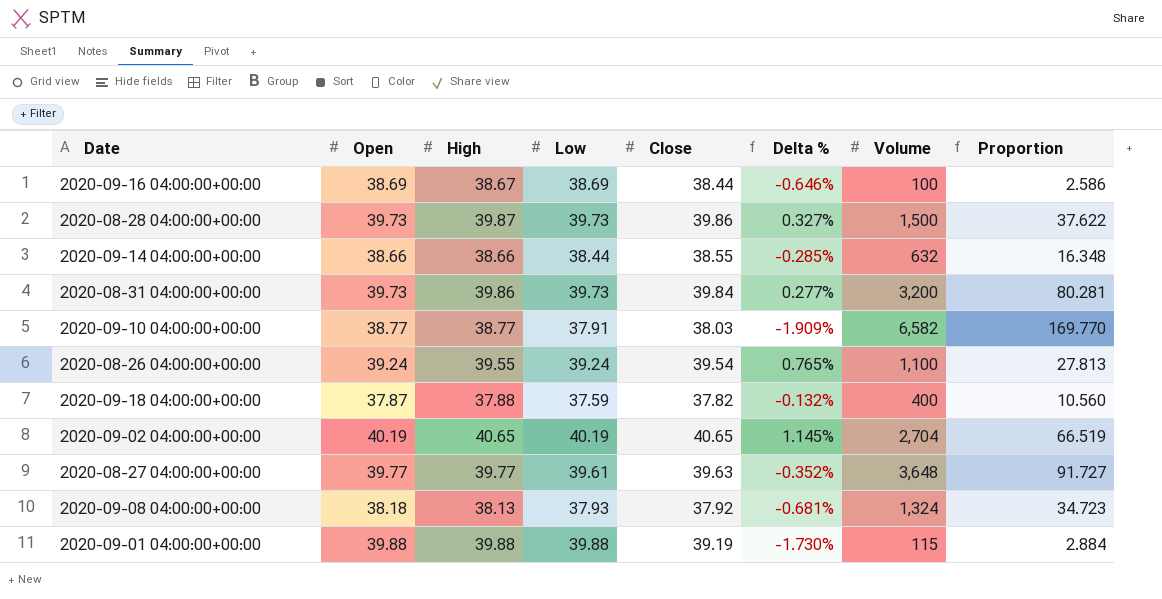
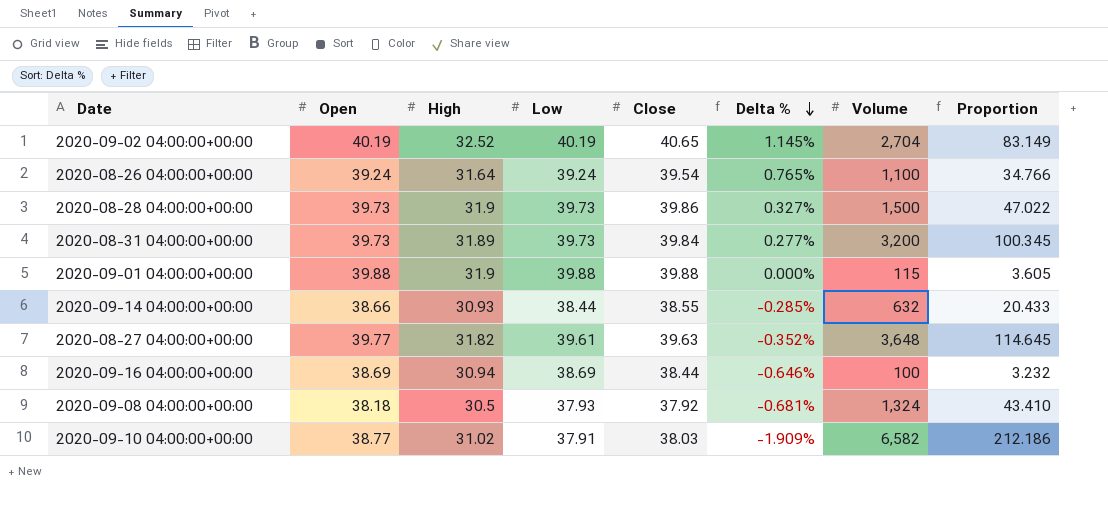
row order: none -> Delta % descending
row 2020-09-18 04:00:00+00:00: 37.87 | 37.88 | 37.59 | 37.82 | -0.132% | 400 | 10.560 -> none
2020-09-02 04:00:00+00:00 | High: 40.65 -> 32.52
2020-09-02 04:00:00+00:00 | Proportion: 66.519 -> 83.149
2020-08-26 04:00:00+00:00 | High: 39.55 -> 31.64
2020-08-26 04:00:00+00:00 | Proportion: 27.813 -> 34.766
2020-08-28 04:00:00+00:00 | High: 39.87 -> 31.9
2020-08-28 04:00:00+00:00 | Proportion: 37.622 -> 47.022
2020-08-31 04:00:00+00:00 | High: 39.86 -> 31.89
2020-08-31 04:00:00+00:00 | Proportion: 80.281 -> 100.345
2020-09-01 04:00:00+00:00 | High: 39.88 -> 31.9
2020-09-01 04:00:00+00:00 | Close: 39.19 -> 39.88
2020-09-01 04:00:00+00:00 | Delta %: -1.730% -> 0.000%
2020-09-01 04:00:00+00:00 | Proportion: 2.884 -> 3.605
2020-09-14 04:00:00+00:00 | High: 38.66 -> 30.93
2020-09-14 04:00:00+00:00 | Proportion: 16.348 -> 20.433
2020-08-27 04:00:00+00:00 | High: 39.77 -> 31.82
2020-08-27 04:00:00+00:00 | Proportion: 91.727 -> 114.645
2020-09-16 04:00:00+00:00 | High: 38.67 -> 30.94
2020-09-16 04:00:00+00:00 | Proportion: 2.586 -> 3.232
2020-09-08 04:00:00+00:00 | High: 38.13 -> 30.5
2020-09-08 04:00:00+00:00 | Proportion: 34.723 -> 43.410
2020-09-10 04:00:00+00:00 | High: 38.77 -> 31.02
2020-09-10 04:00:00+00:00 | Proportion: 169.770 -> 212.186

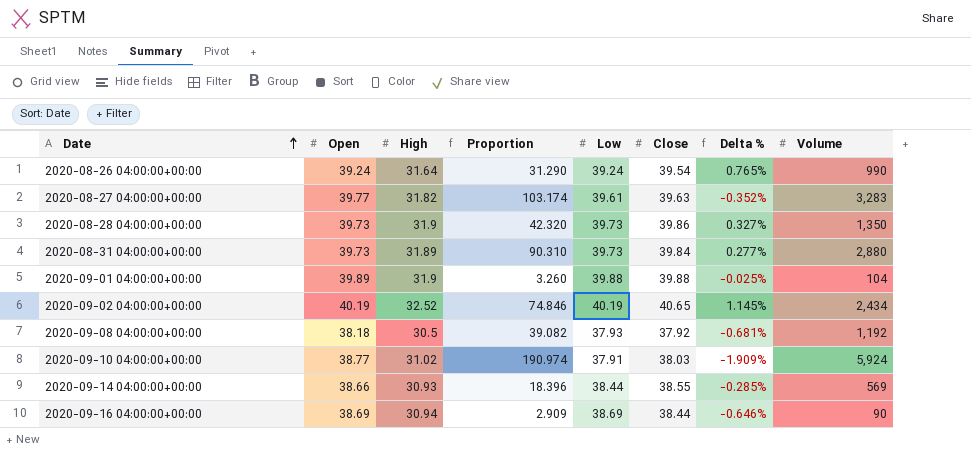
row order: Delta % descending -> Date ascending
column Proportion | position: 8 -> 4
2020-08-26 04:00:00+00:00 | Proportion: 34.766 -> 31.290
2020-08-26 04:00:00+00:00 | Volume: 1,100 -> 990
2020-08-27 04:00:00+00:00 | Proportion: 114.645 -> 103.174
2020-08-27 04:00:00+00:00 | Volume: 3,648 -> 3,283
2020-08-28 04:00:00+00:00 | Proportion: 47.022 -> 42.320
2020-08-28 04:00:00+00:00 | Volume: 1,500 -> 1,350
2020-08-31 04:00:00+00:00 | Proportion: 100.345 -> 90.310
2020-08-31 04:00:00+00:00 | Volume: 3,200 -> 2,880
2020-09-01 04:00:00+00:00 | Open: 39.88 -> 39.89
2020-09-01 04:00:00+00:00 | Proportion: 3.605 -> 3.260
2020-09-01 04:00:00+00:00 | Delta %: 0.000% -> -0.025%
2020-09-01 04:00:00+00:00 | Volume: 115 -> 104
2020-09-02 04:00:00+00:00 | Proportion: 83.149 -> 74.846
2020-09-02 04:00:00+00:00 | Volume: 2,704 -> 2,434
2020-09-08 04:00:00+00:00 | Proportion: 43.410 -> 39.082
2020-09-08 04:00:00+00:00 | Volume: 1,324 -> 1,192
2020-09-10 04:00:00+00:00 | Proportion: 212.186 -> 190.974
2020-09-10 04:00:00+00:00 | Volume: 6,582 -> 5,924
2020-09-14 04:00:00+00:00 | Proportion: 20.433 -> 18.396
2020-09-14 04:00:00+00:00 | Volume: 632 -> 569
2020-09-16 04:00:00+00:00 | Proportion: 3.232 -> 2.909
2020-09-16 04:00:00+00:00 | Volume: 100 -> 90

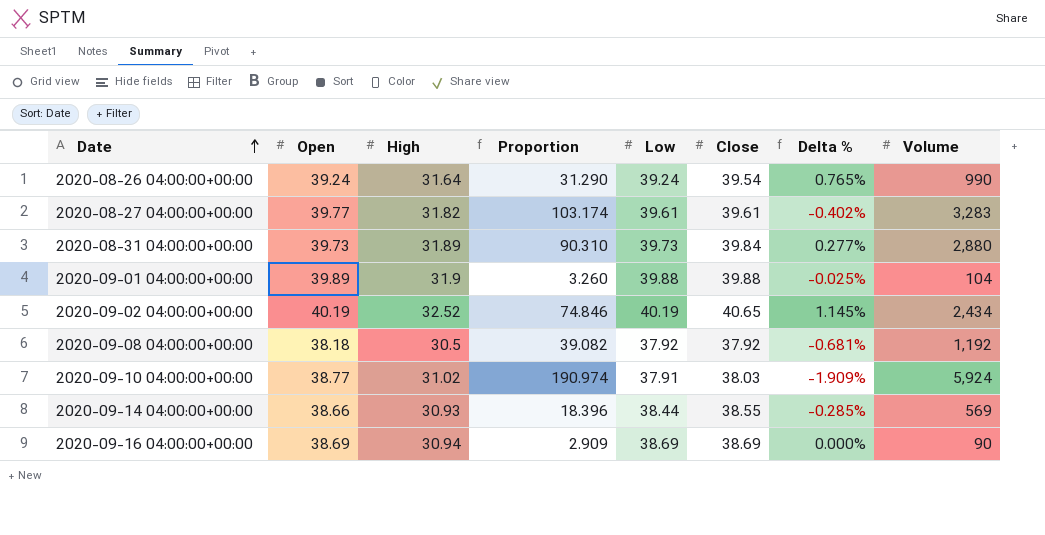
row 2020-08-28 04:00:00+00:00: 39.73 | 31.9 | 42.320 | 39.73 | 39.86 | 0.327% | 1,350 -> none
2020-08-27 04:00:00+00:00 | Close: 39.63 -> 39.61
2020-08-27 04:00:00+00:00 | Delta %: -0.352% -> -0.402%
2020-09-08 04:00:00+00:00 | Low: 37.93 -> 37.92
2020-09-16 04:00:00+00:00 | Close: 38.44 -> 38.69
2020-09-16 04:00:00+00:00 | Delta %: -0.646% -> 0.000%

